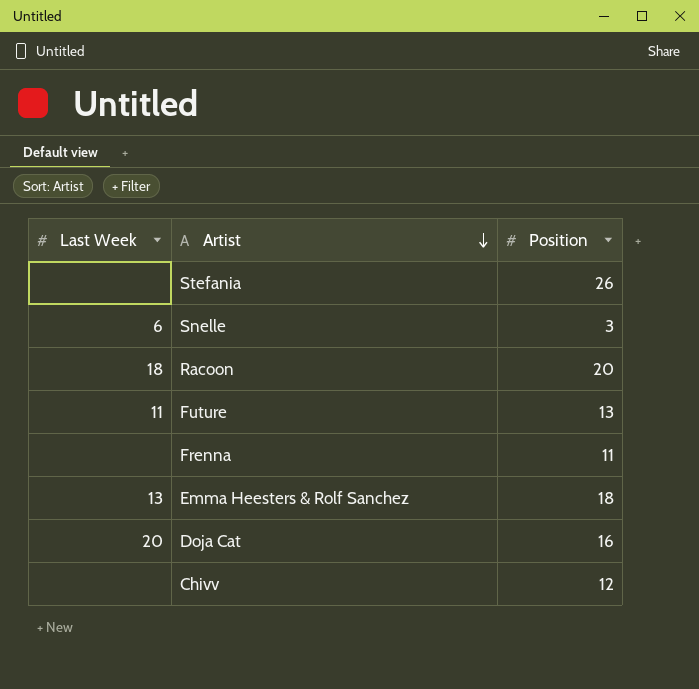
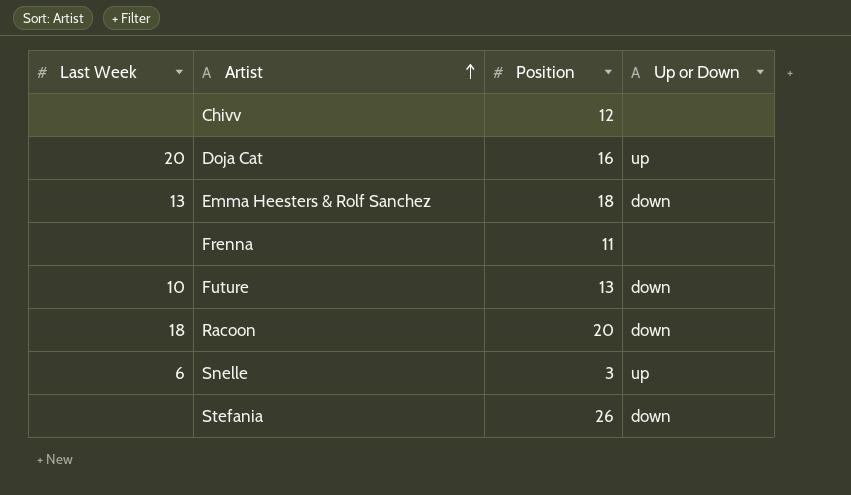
row order: Artist descending -> Artist ascending
column Up or Down | position: none -> 4
Future | Last Week: 11 -> 10

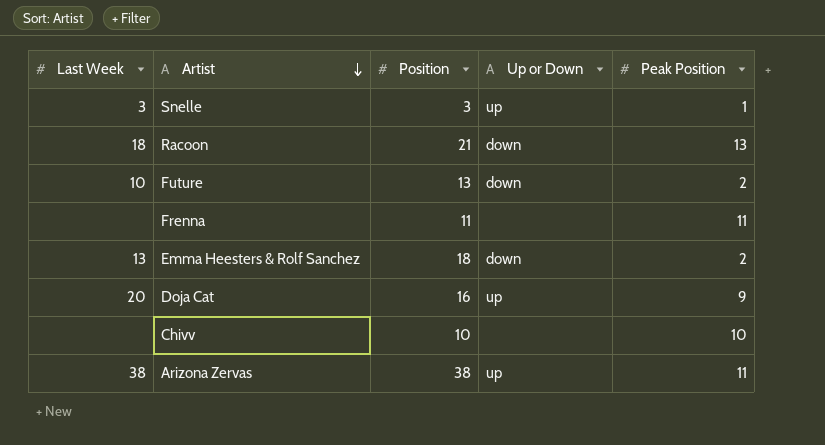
row order: Artist ascending -> Artist descending
column Peak Position | position: none -> 5
row Stefania: none | 26 | down -> none
Snelle | Last Week: 6 -> 3
Racoon | Position: 20 -> 21
Chivv | Position: 12 -> 10
row Arizona Zervas: none -> 38 | 38 | up | 11

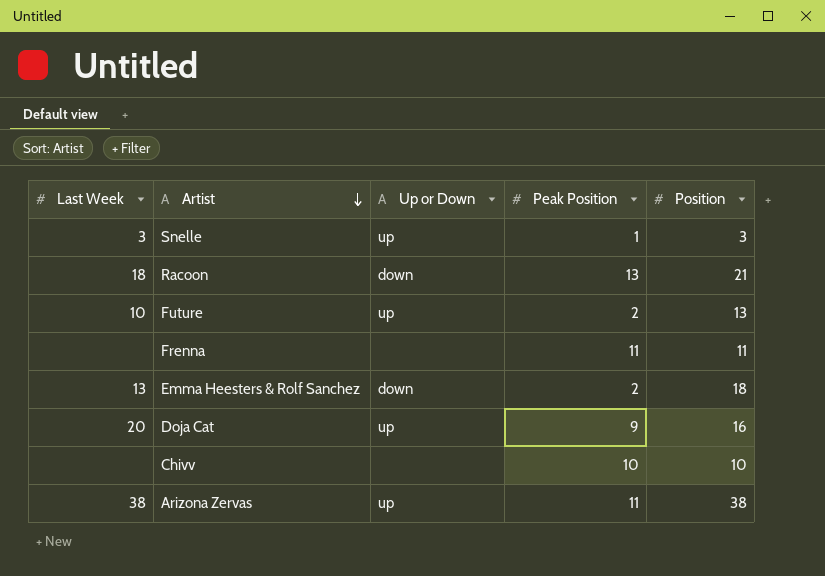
column Position | position: 3 -> 5
Future | Up or Down: down -> up

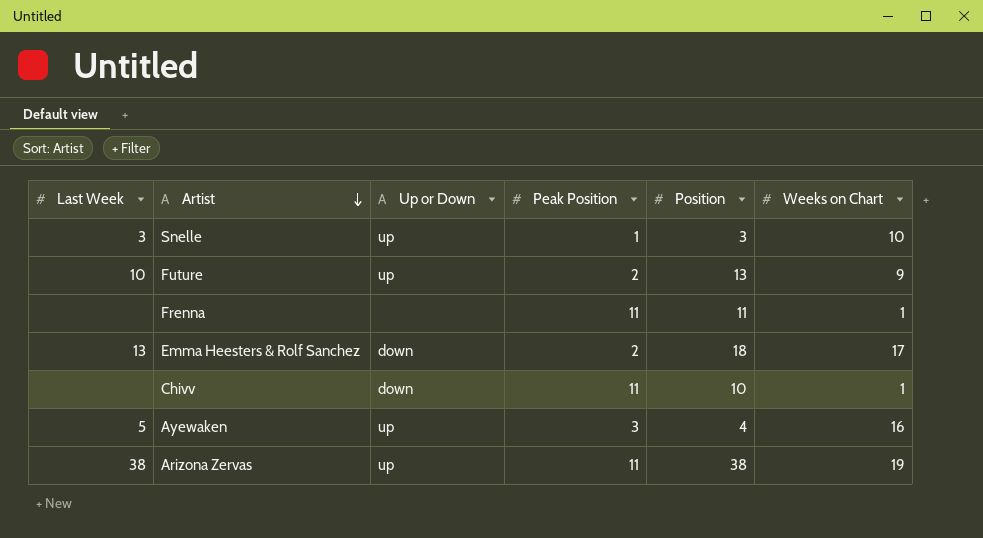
column Weeks on Chart | position: none -> 6
row Racoon: 18 | down | 13 | 21 -> none
row Doja Cat: 20 | up | 9 | 16 -> none
Chivv | Up or Down: none -> down
Chivv | Peak Position: 10 -> 11
row Ayewaken: none -> 5 | up | 3 | 4 | 16

